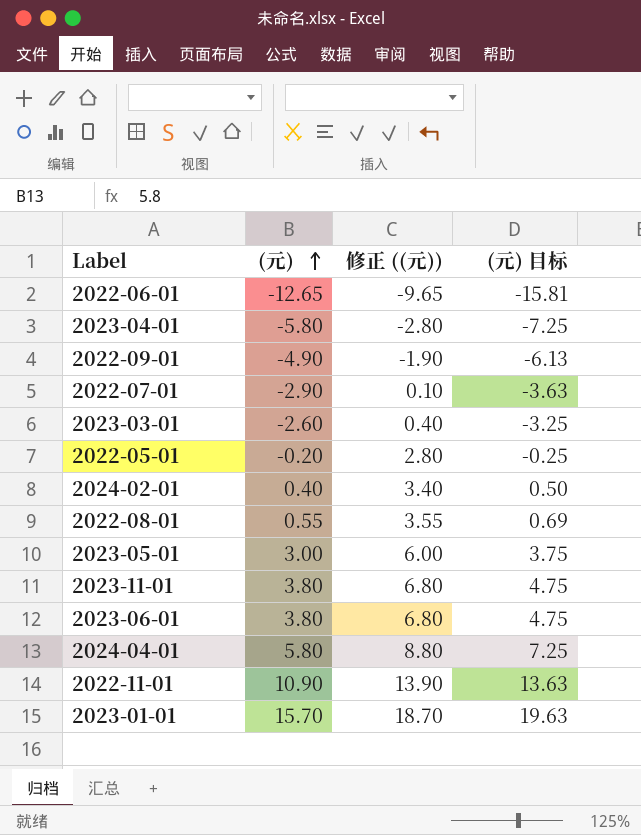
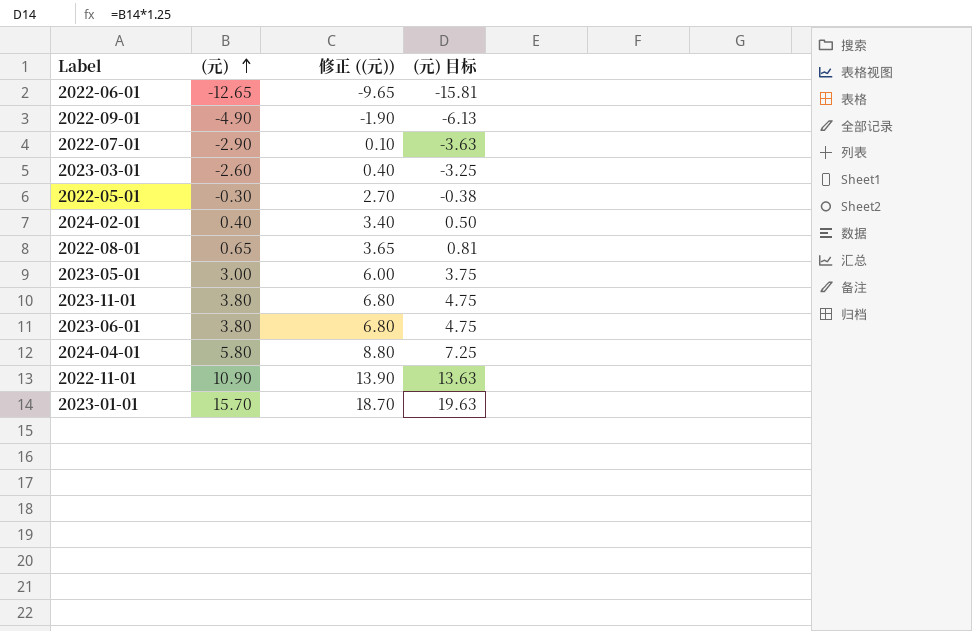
row 2023-04-01: -5.80 | -2.80 | -7.25 -> none
2022-05-01 | (元): -0.20 -> -0.30
2022-05-01 | 修正 ((元)): 2.80 -> 2.70
2022-05-01 | (元) 目标: -0.25 -> -0.38
2022-08-01 | (元): 0.55 -> 0.65
2022-08-01 | 修正 ((元)): 3.55 -> 3.65
2022-08-01 | (元) 目标: 0.69 -> 0.81

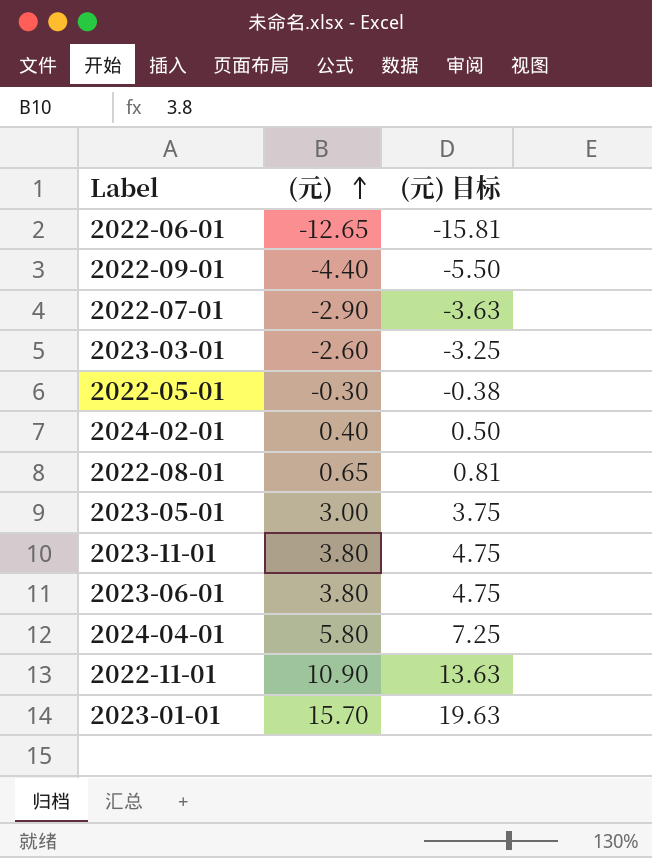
column 修正 ((元)) | formula: [(元)] + 3 -> none
2022-09-01 | (元): -4.90 -> -4.40
2022-09-01 | (元) 目标: -6.13 -> -5.50

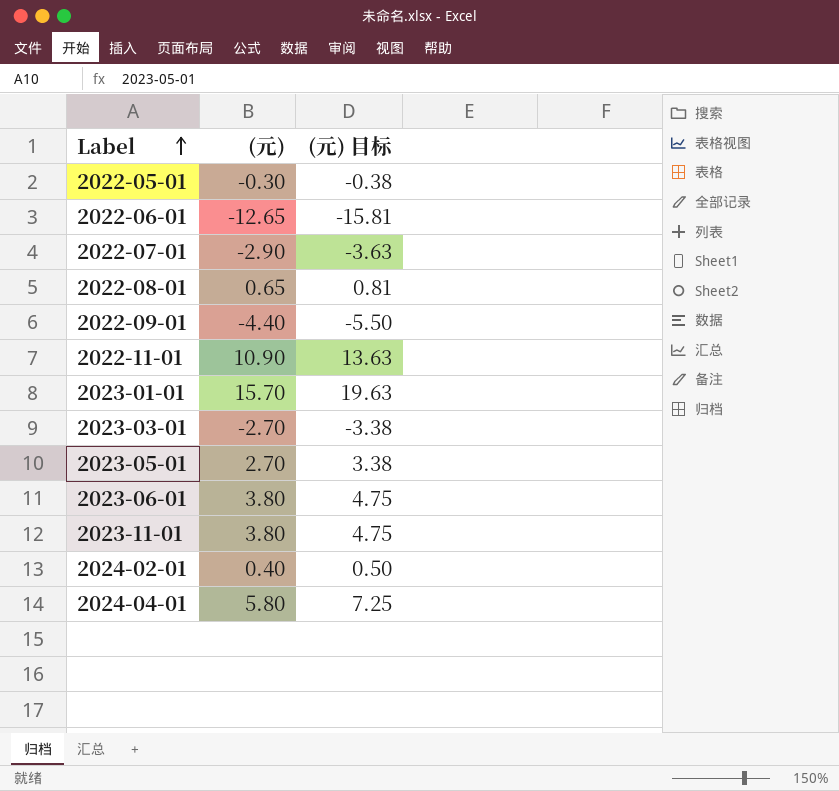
row order: (元) ascending -> Label ascending
2023-03-01 | (元): -2.60 -> -2.70
2023-03-01 | (元) 目标: -3.25 -> -3.38
2023-05-01 | (元): 3.00 -> 2.70
2023-05-01 | (元) 目标: 3.75 -> 3.38

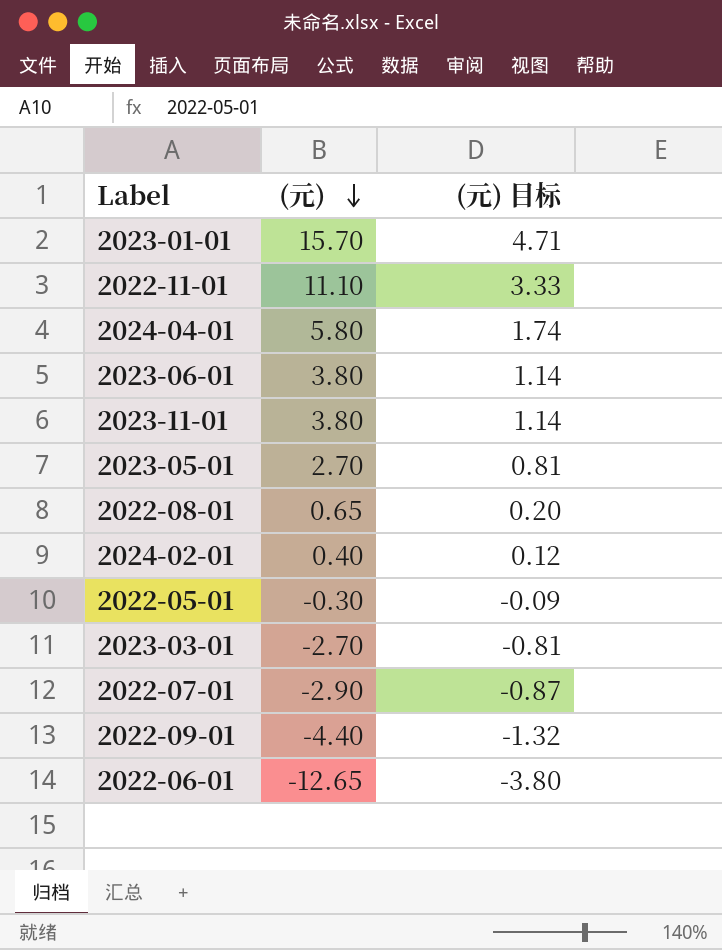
row order: Label ascending -> (元) descending
column (元) 目标 | formula: [(元)] * 1.25 -> [(元)] * 0.3
2022-11-01 | (元): 10.90 -> 11.10

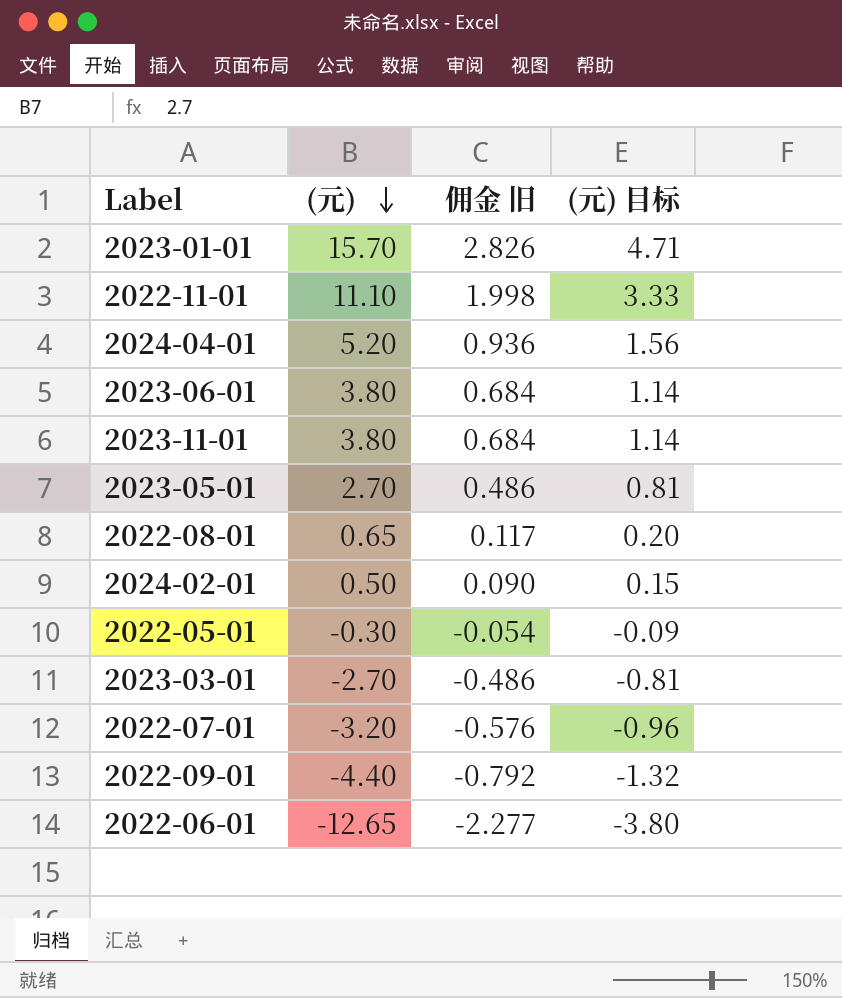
column 佣金 旧 | formula: none -> [(元)] * 0.18
2024-04-01 | (元): 5.80 -> 5.20
2024-04-01 | (元) 目标: 1.74 -> 1.56
2024-02-01 | (元): 0.40 -> 0.50
2024-02-01 | (元) 目标: 0.12 -> 0.15
2022-07-01 | (元): -2.90 -> -3.20
2022-07-01 | (元) 目标: -0.87 -> -0.96

